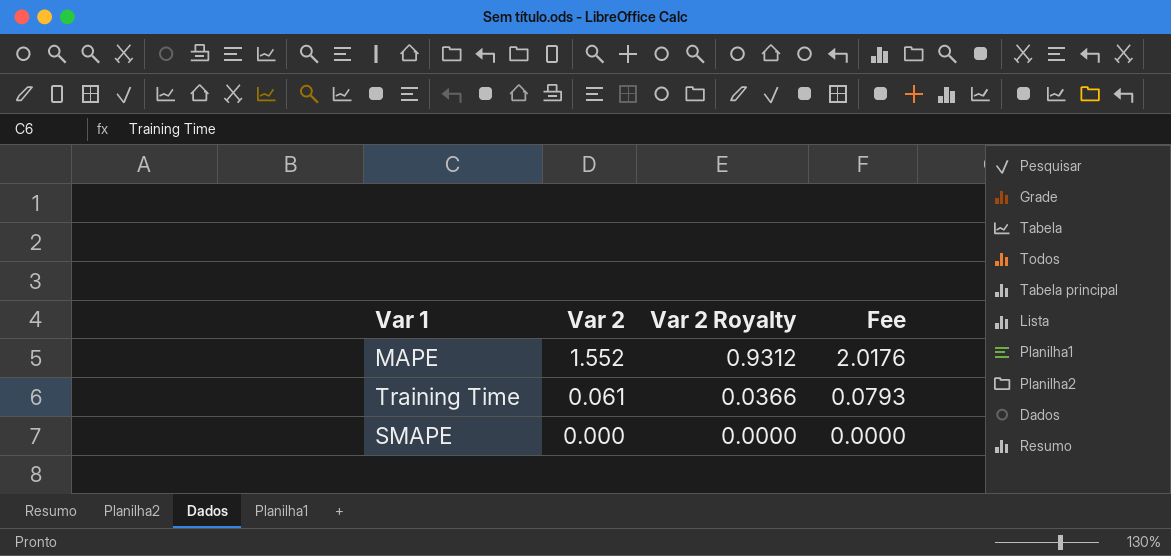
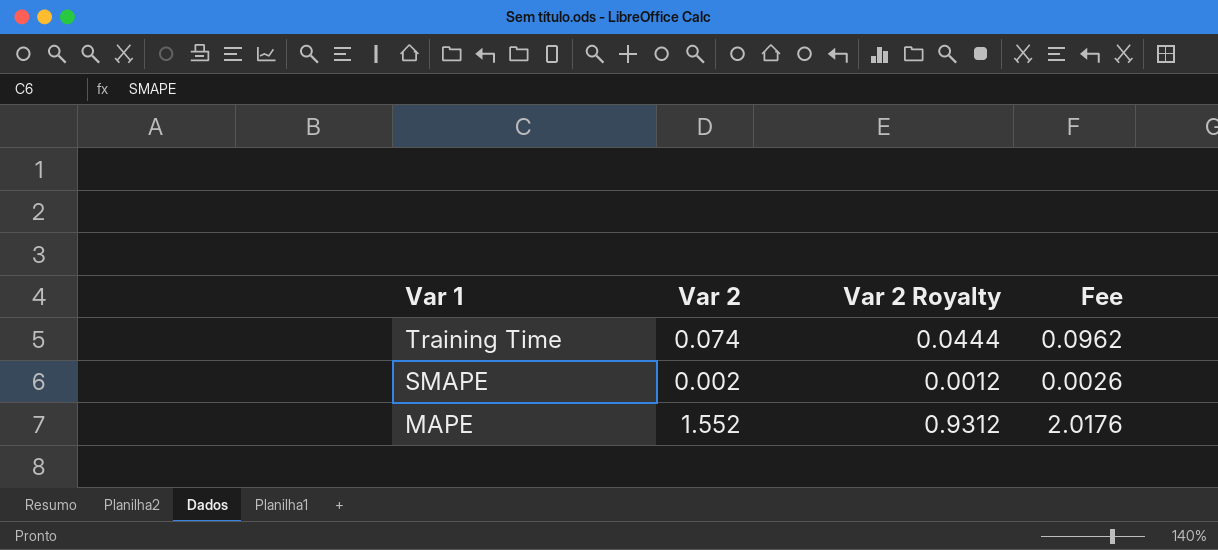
row order: Var 2 descending -> Var 1 descending
Training Time | Var 2: 0.061 -> 0.074
Training Time | Var 2 Royalty: 0.0366 -> 0.0444
Training Time | Fee: 0.0793 -> 0.0962
SMAPE | Var 2: 0.000 -> 0.002
SMAPE | Var 2 Royalty: 0.0000 -> 0.0012
SMAPE | Fee: 0.0000 -> 0.0026

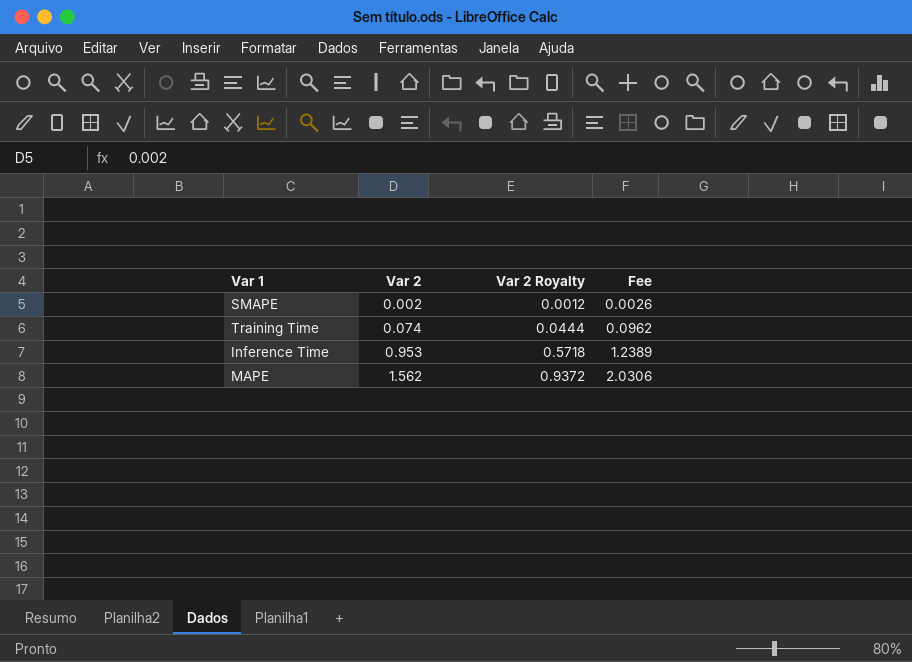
row order: Var 1 descending -> Var 2 ascending
row Inference Time: none -> 0.953 | 0.5718 | 1.2389
MAPE | Var 2: 1.552 -> 1.562
MAPE | Var 2 Royalty: 0.9312 -> 0.9372
MAPE | Fee: 2.0176 -> 2.0306

